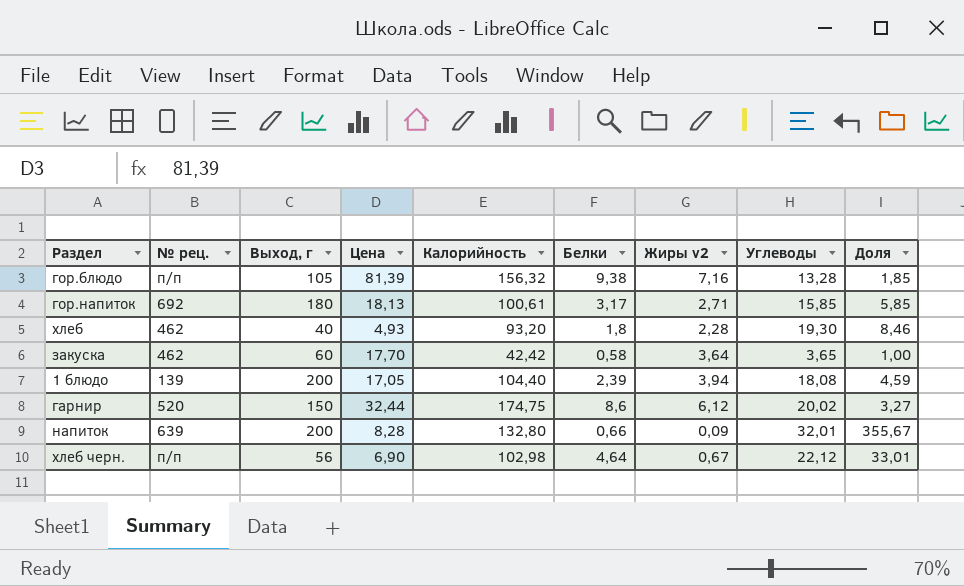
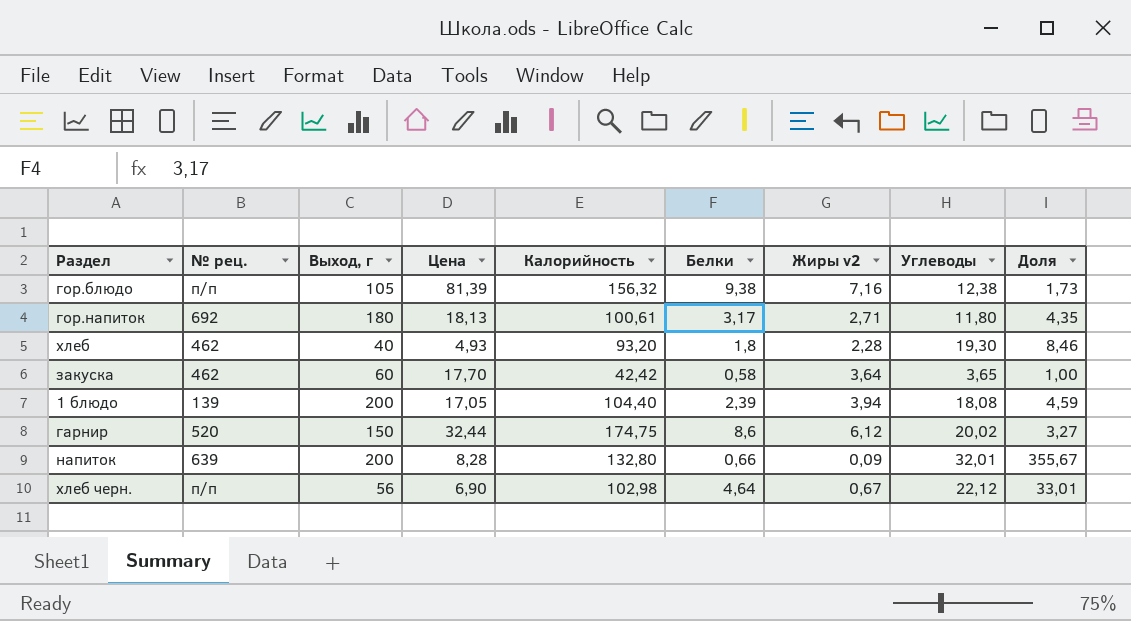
гор.блюдо | Углеводы: 13,28 -> 12,38
гор.блюдо | Доля: 1,85 -> 1,73
гор.напиток | Углеводы: 15,85 -> 11,80
гор.напиток | Доля: 5,85 -> 4,35

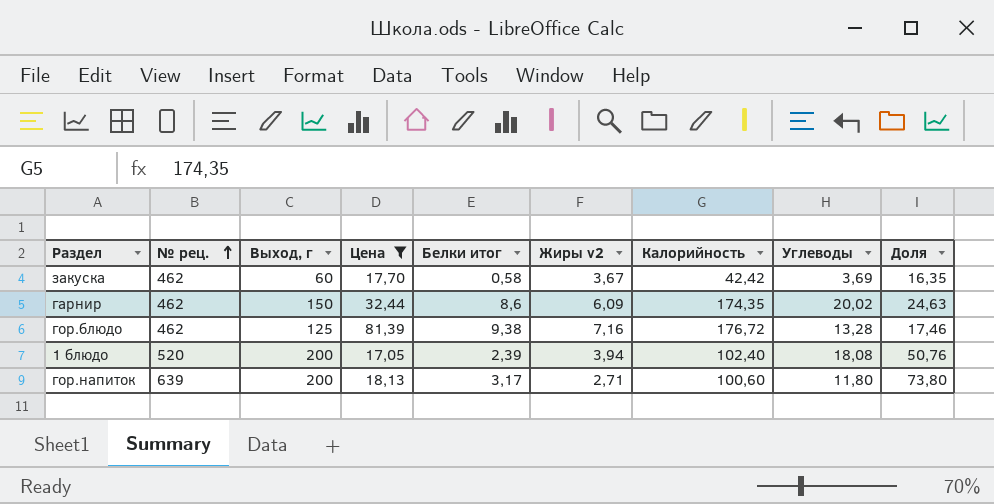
filter: none -> Цена >= 17,05
row order: none -> № рец. ascending
column name: Белки -> Белки итог
column Калорийность | position: 5 -> 7
column Доля | formula: [Углеводы] / [Жиры v2] -> [Выход, г] / [Жиры v2]
закуска | Жиры v2: 3,64 -> 3,67
закуска | Углеводы: 3,65 -> 3,69
гарнир | № рец.: 520 -> 462
гарнир | Жиры v2: 6,12 -> 6,09
гарнир | Калорийность: 174,75 -> 174,35
гор.блюдо | № рец.: п/п -> 462
гор.блюдо | Выход, г: 105 -> 125
гор.блюдо | Калорийность: 156,32 -> 176,72
гор.блюдо | Углеводы: 12,38 -> 13,28
1 блюдо | № рец.: 139 -> 520
1 блюдо | Калорийность: 104,40 -> 102,40
гор.напиток | № рец.: 692 -> 639
гор.напиток | Выход, г: 180 -> 200
гор.напиток | Калорийность: 100,61 -> 100,60

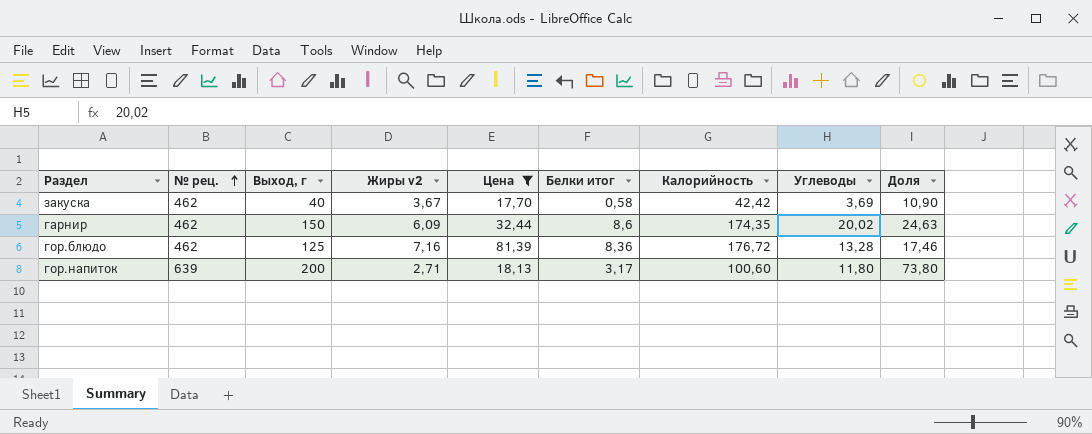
column Жиры v2 | position: 6 -> 4
row 1 блюдо: 520 | 200 | 17,05 | 2,39 | 3,94 | 102,40 | 18,08 | 50,76 -> none
закуска | Выход, г: 60 -> 40
закуска | Доля: 16,35 -> 10,90
гор.блюдо | Белки итог: 9,38 -> 8,36

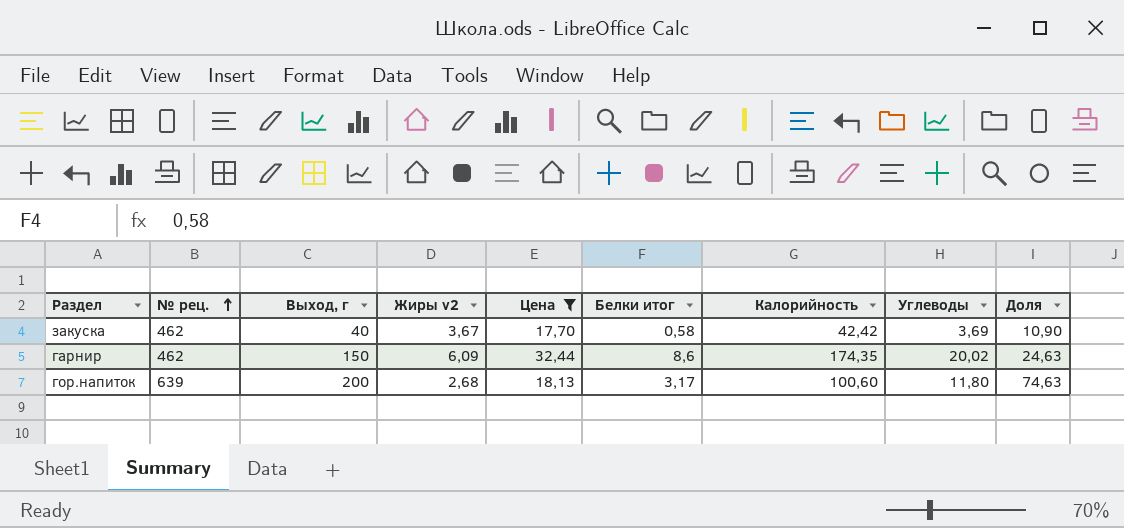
row гор.блюдо: 462 | 125 | 7,16 | 81,39 | 8,36 | 176,72 | 13,28 | 17,46 -> none
гор.напиток | Жиры v2: 2,71 -> 2,68
гор.напиток | Доля: 73,80 -> 74,63

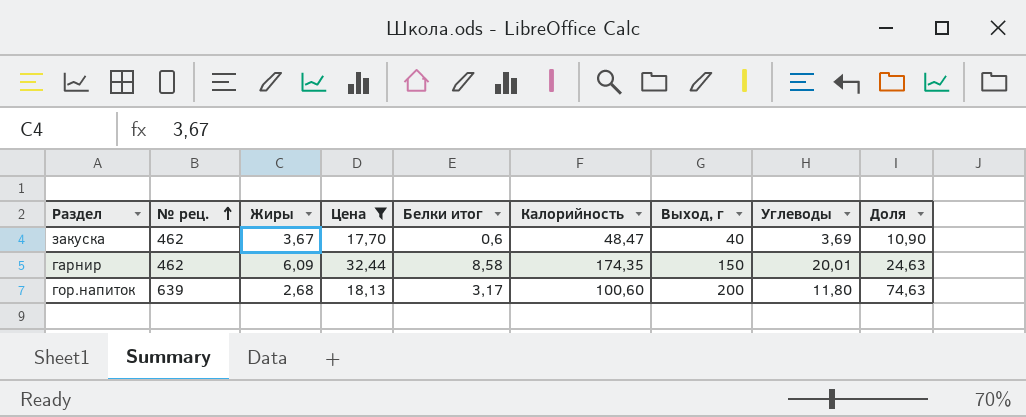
column name: Жиры v2 -> Жиры
column Выход, г | position: 3 -> 7
закуска | Белки итог: 0,58 -> 0,6
закуска | Калорийность: 42,42 -> 48,47
гарнир | Белки итог: 8,6 -> 8,58
гарнир | Углеводы: 20,02 -> 20,01

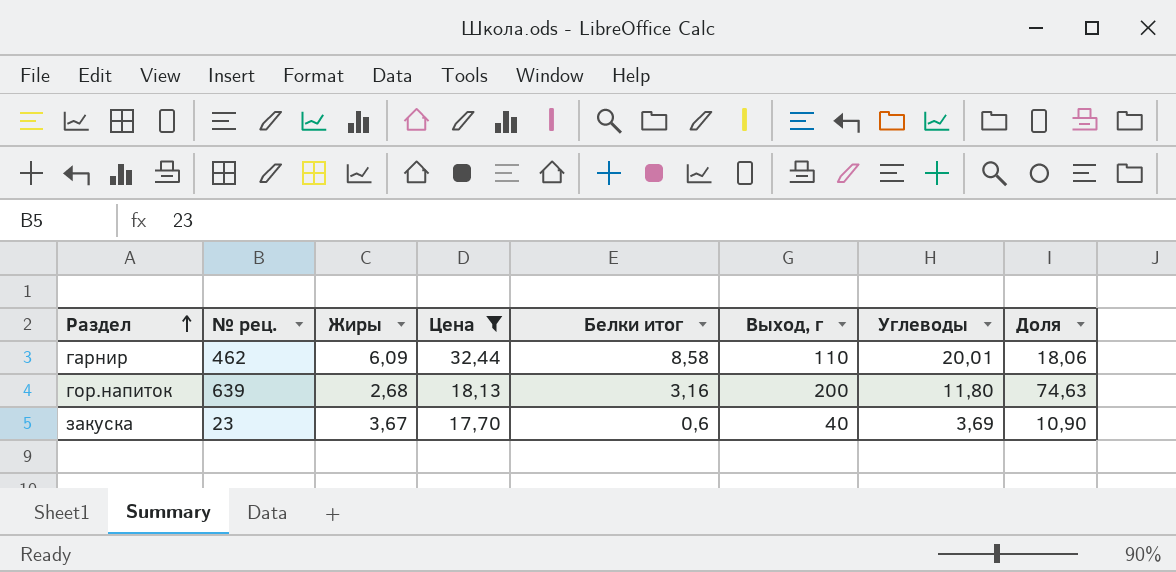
row order: № рец. ascending -> Раздел ascending
column Калорийность | position: 6 -> none
гарнир | Выход, г: 150 -> 110
гарнир | Доля: 24,63 -> 18,06
гор.напиток | Белки итог: 3,17 -> 3,16
закуска | № рец.: 462 -> 23

